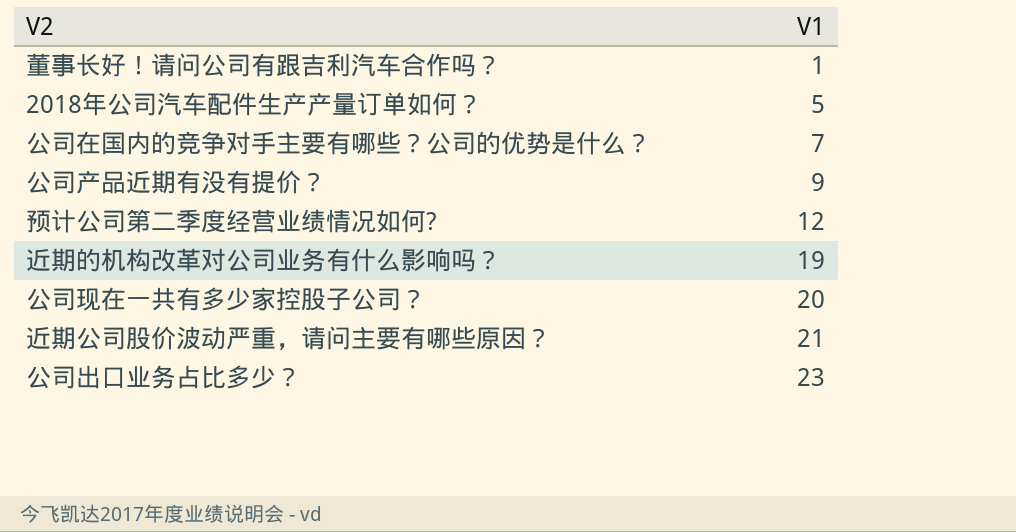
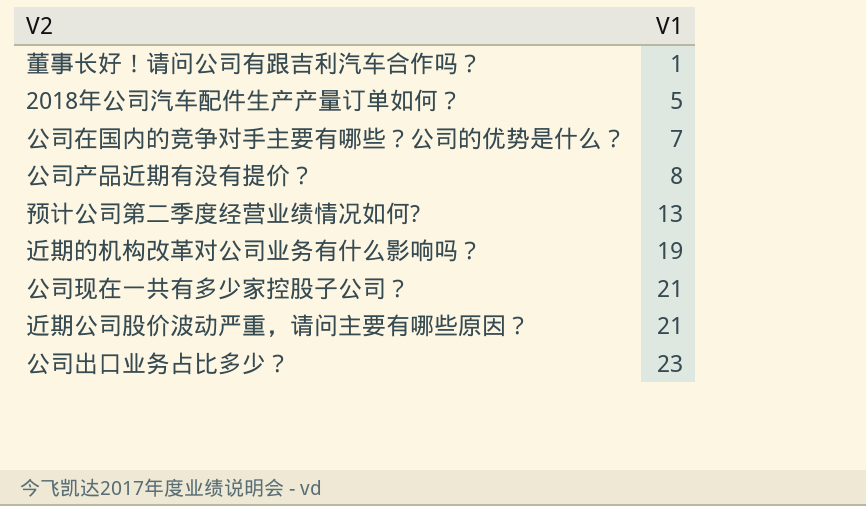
公司产品近期有没有提价？ | V1: 9 -> 8
预计公司第二季度经营业绩情况如何? | V1: 12 -> 13
公司现在一共有多少家控股子公司？ | V1: 20 -> 21

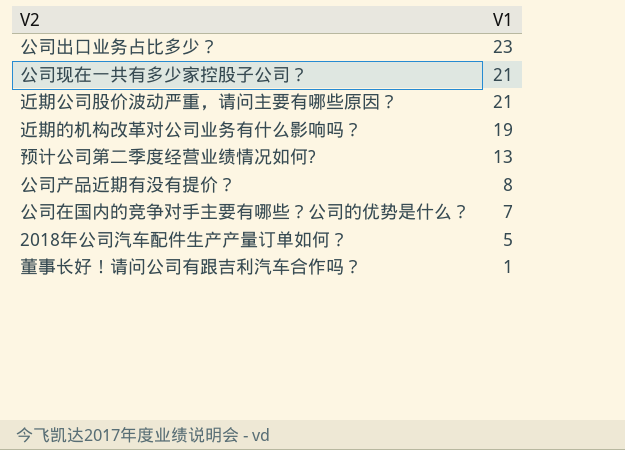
row order: V1 ascending -> V1 descending

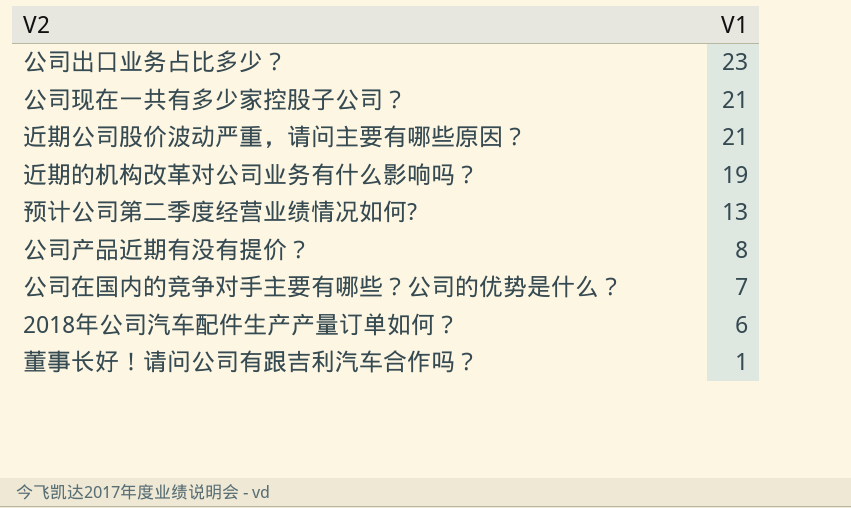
2018年公司汽车配件生产产量订单如何？ | V1: 5 -> 6

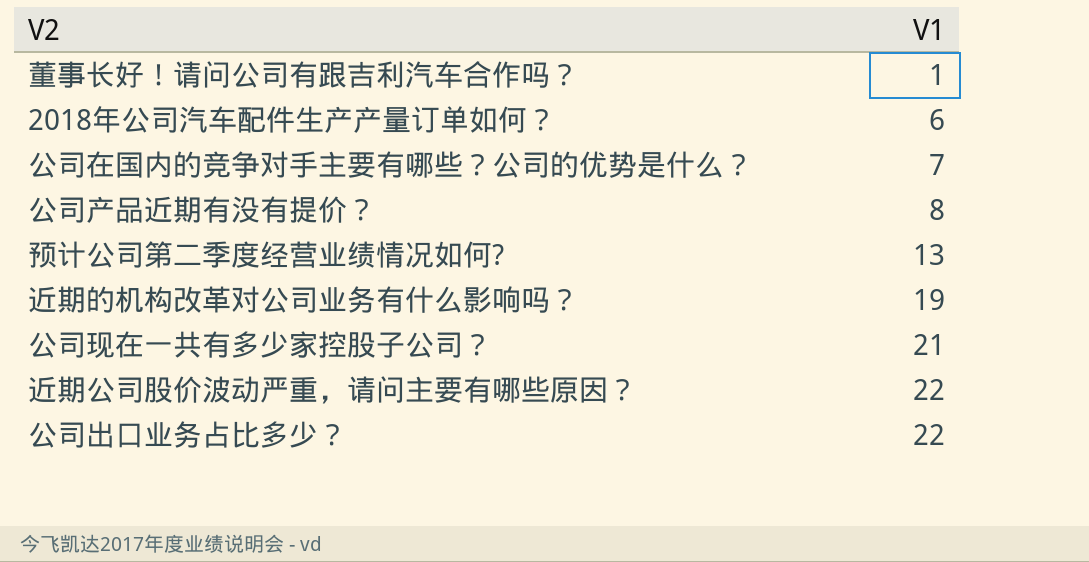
row order: V1 descending -> V1 ascending
近期公司股价波动严重，请问主要有哪些原因？ | V1: 21 -> 22
公司出口业务占比多少？ | V1: 23 -> 22

